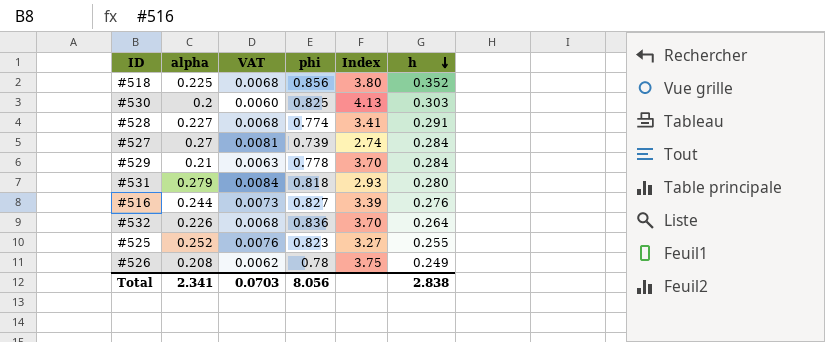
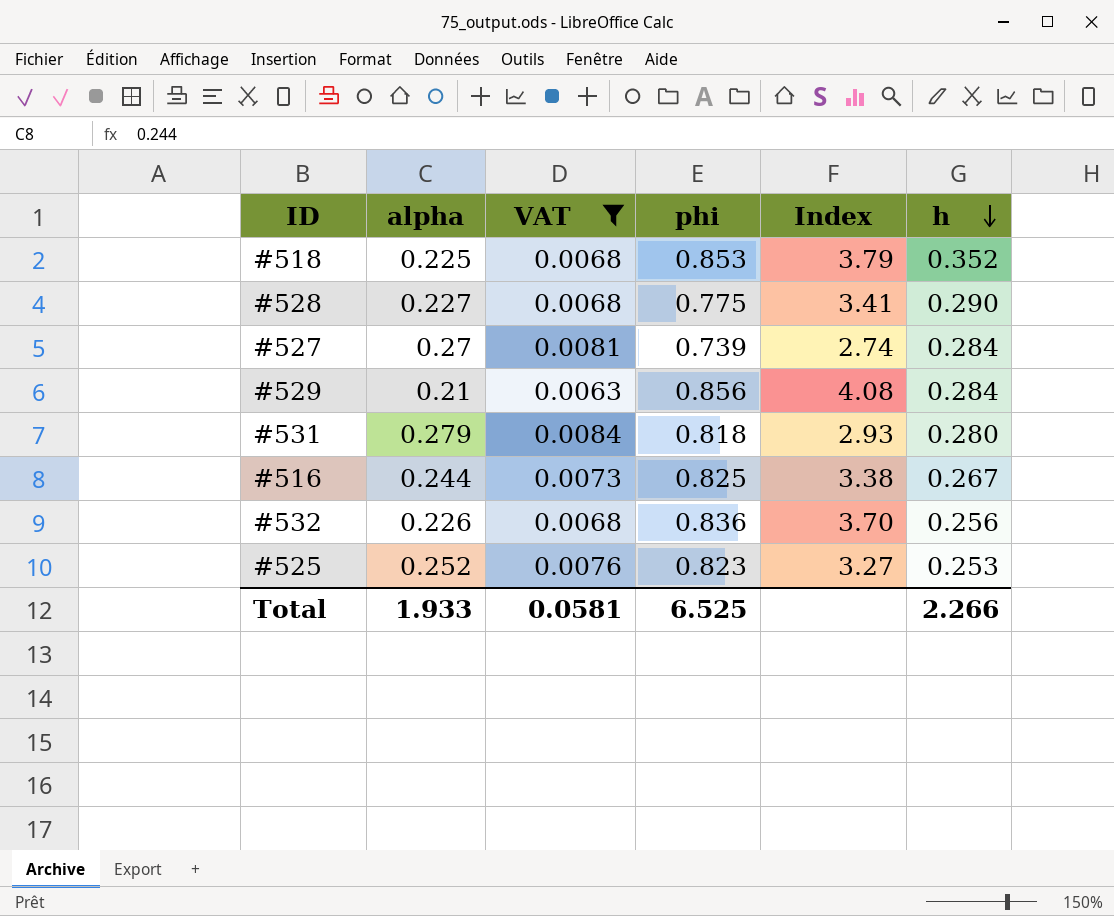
filter: none -> VAT >= 0.0063
#518 | phi: 0.856 -> 0.853
#518 | Index: 3.80 -> 3.79
#528 | phi: 0.774 -> 0.775
#528 | h: 0.291 -> 0.290
#529 | phi: 0.778 -> 0.856
#529 | Index: 3.70 -> 4.08
#516 | phi: 0.827 -> 0.825
#516 | Index: 3.39 -> 3.38
#516 | h: 0.276 -> 0.267
#532 | h: 0.264 -> 0.256
#525 | h: 0.255 -> 0.253
Total | alpha: 2.341 -> 1.933
Total | VAT: 0.0703 -> 0.0581
Total | phi: 8.056 -> 6.525
Total | h: 2.838 -> 2.266

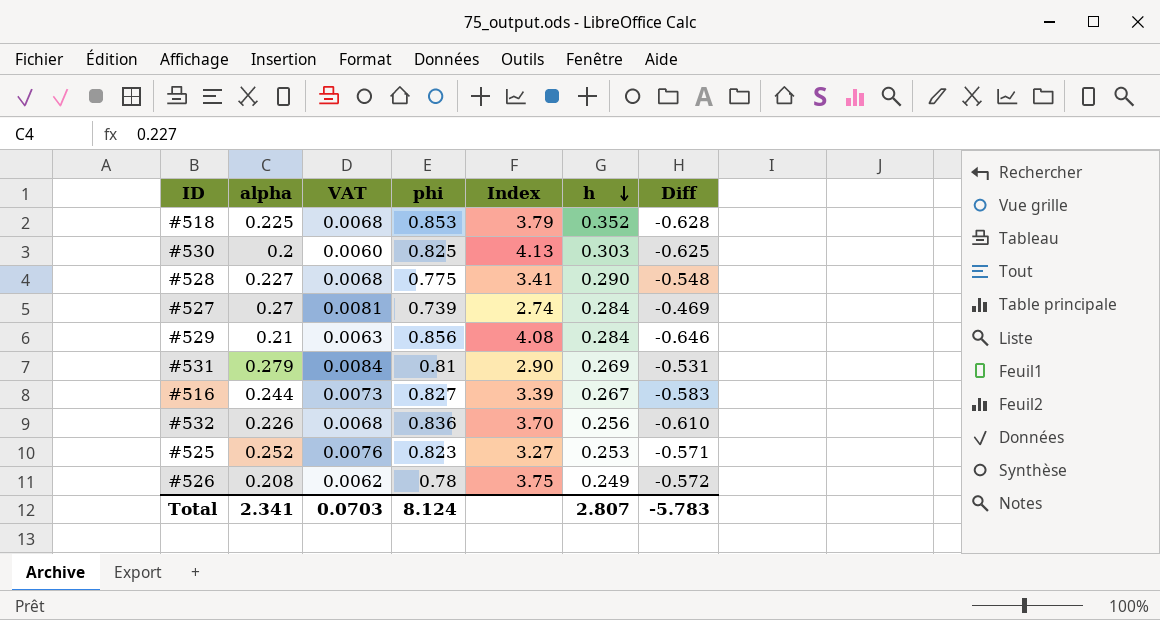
filter: VAT >= 0.0063 -> none
column Diff | formula: none -> [alpha] - [phi]
#531 | phi: 0.818 -> 0.81
#531 | Index: 2.93 -> 2.90
#531 | h: 0.280 -> 0.269
#516 | phi: 0.825 -> 0.827
#516 | Index: 3.38 -> 3.39
Total | alpha: 1.933 -> 2.341
Total | VAT: 0.0581 -> 0.0703
Total | phi: 6.525 -> 8.124
Total | h: 2.266 -> 2.807

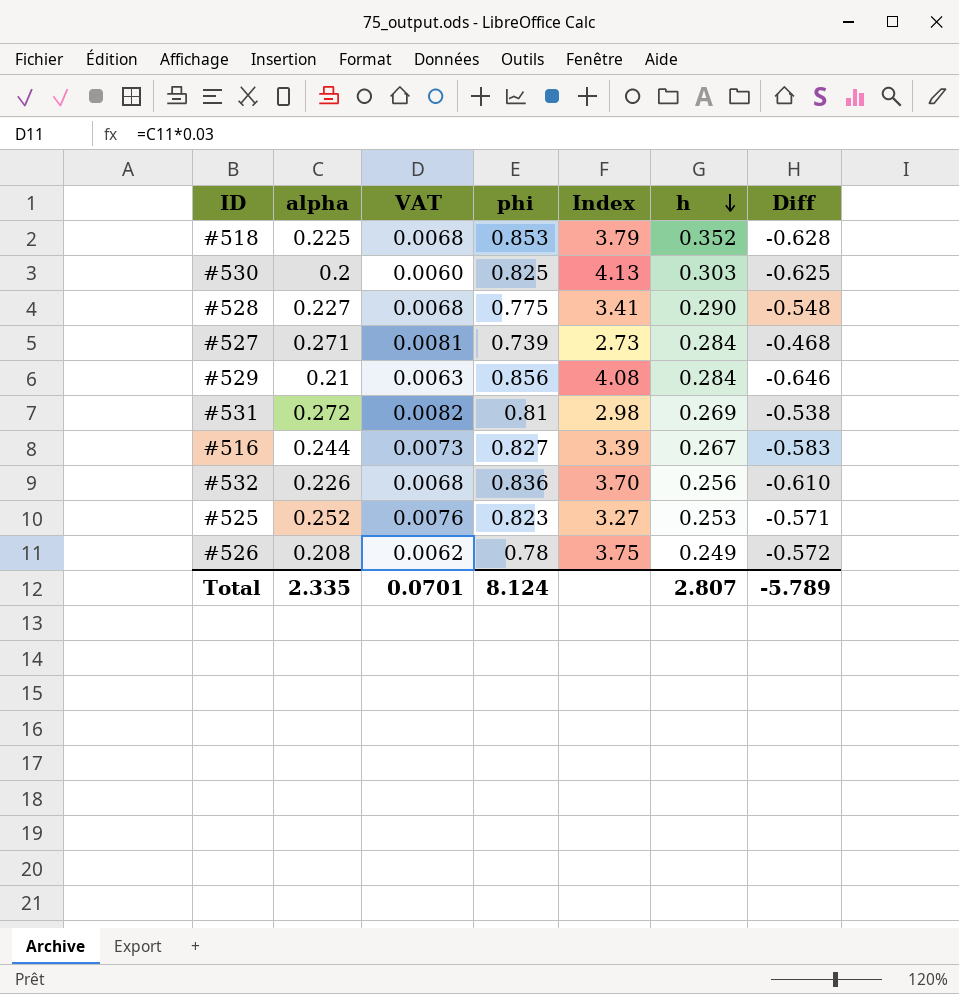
#527 | alpha: 0.27 -> 0.271
#527 | Index: 2.74 -> 2.73
#527 | Diff: -0.469 -> -0.468
#531 | alpha: 0.279 -> 0.272
#531 | VAT: 0.0084 -> 0.0082
#531 | Index: 2.90 -> 2.98
#531 | Diff: -0.531 -> -0.538
Total | alpha: 2.341 -> 2.335
Total | VAT: 0.0703 -> 0.0701
Total | Diff: -5.783 -> -5.789

